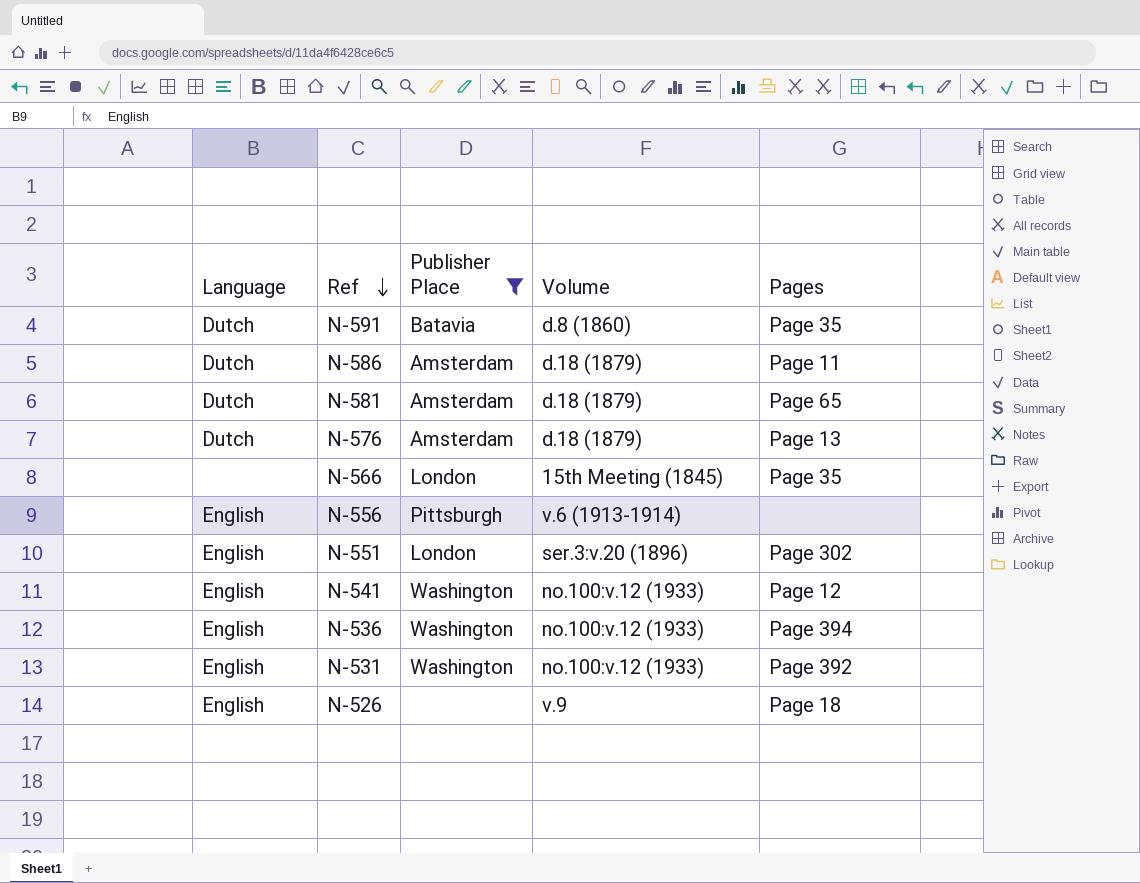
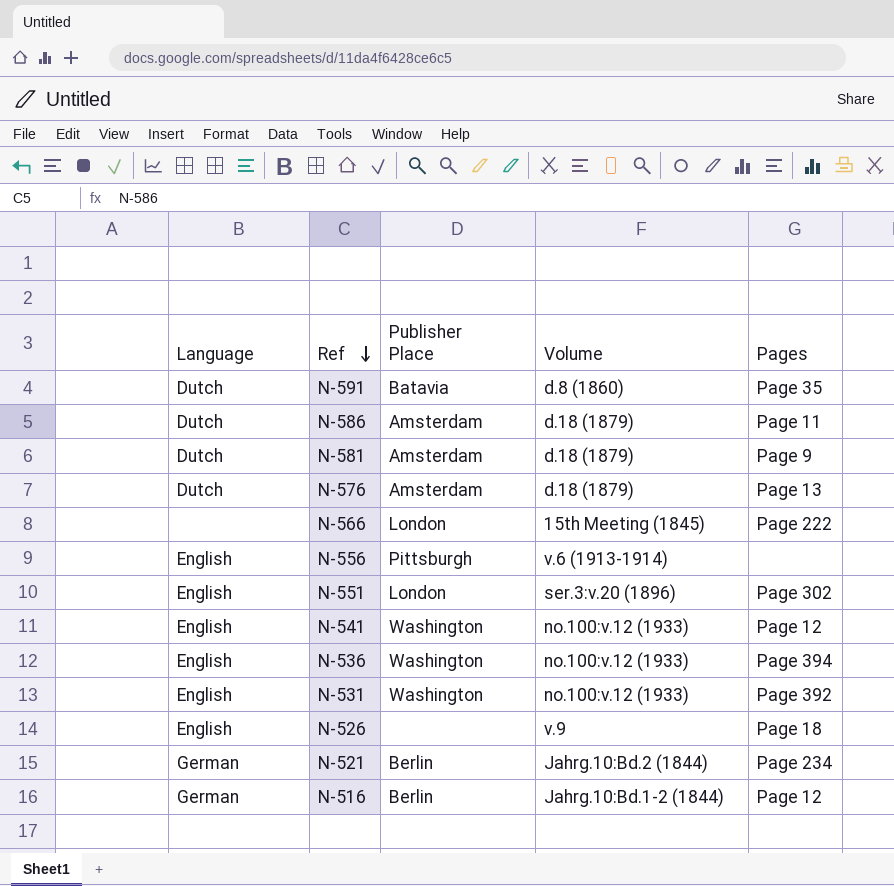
filter: Publisher Place != Berlin -> none
N-581 | Pages: Page 65 -> Page 9
N-566 | Pages: Page 35 -> Page 222

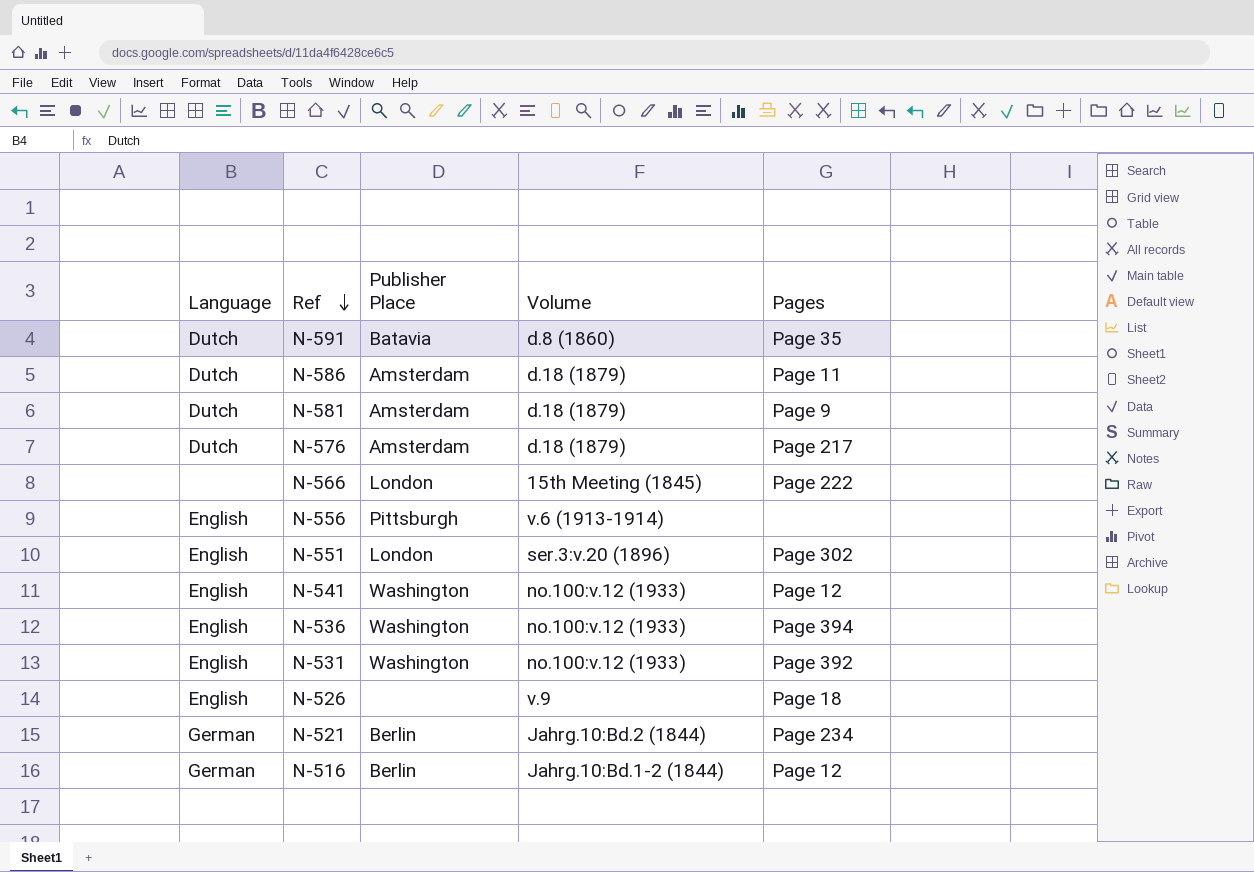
N-576 | Pages: Page 13 -> Page 217

